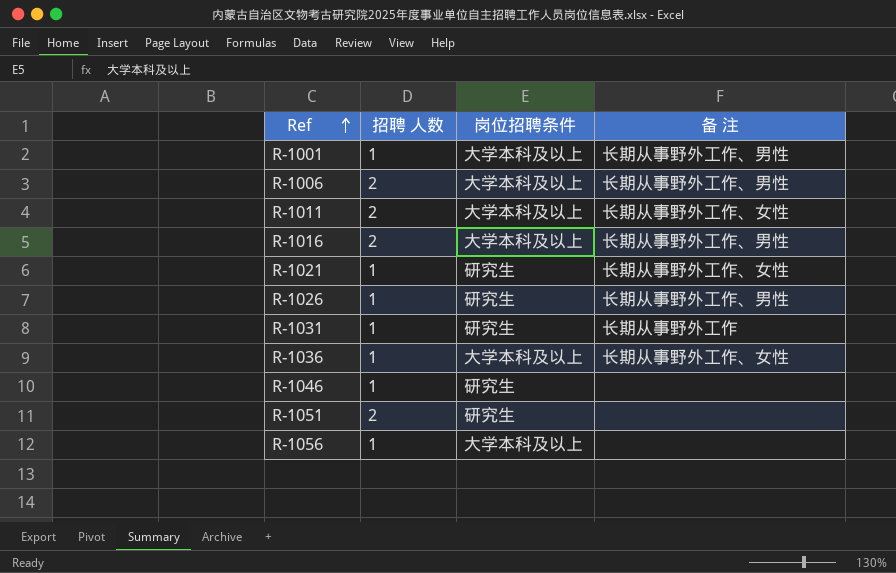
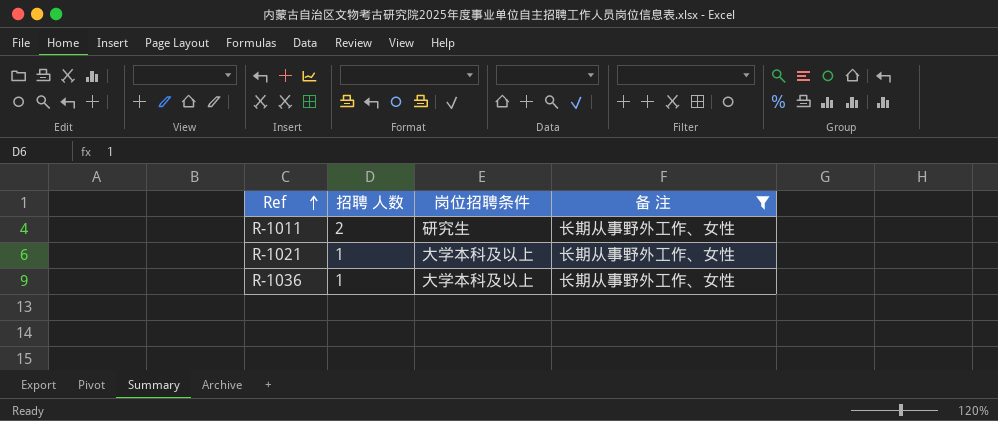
filter: none -> 备 注 = 长期从事野外工作、女性
R-1011 | 岗位招聘条件: 大学本科及以上 -> 研究生
R-1021 | 岗位招聘条件: 研究生 -> 大学本科及以上

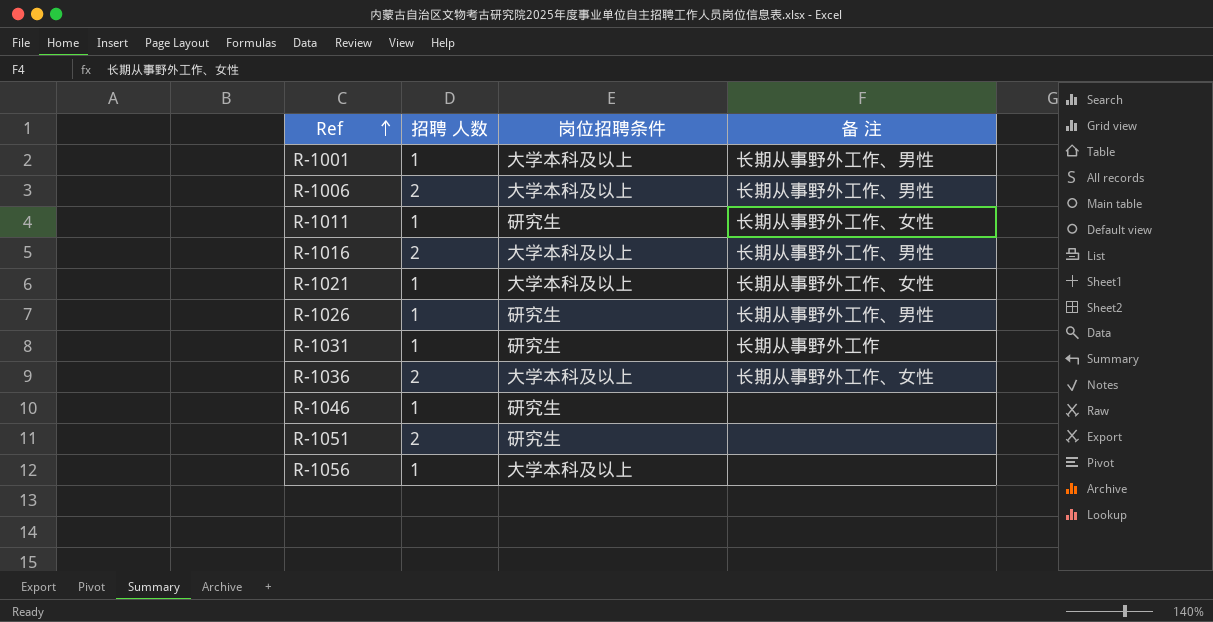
filter: 备 注 = 长期从事野外工作、女性 -> none
R-1011 | 招聘 人数: 2 -> 1
R-1036 | 招聘 人数: 1 -> 2

